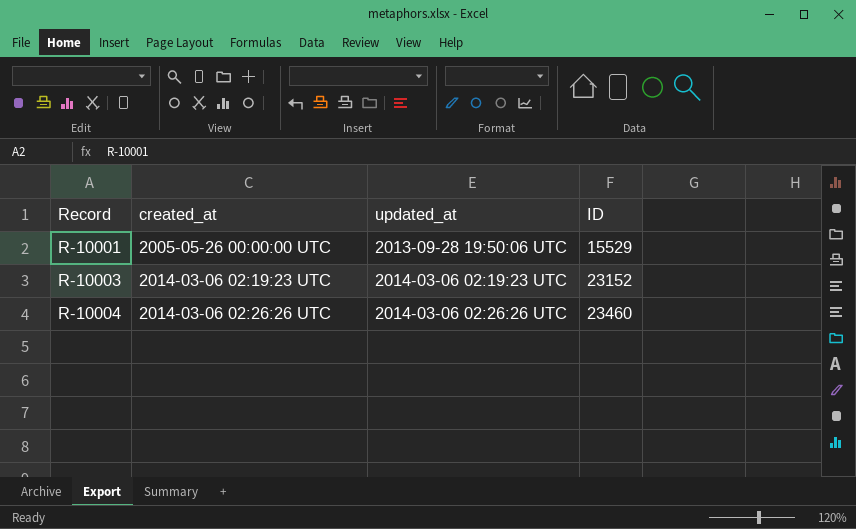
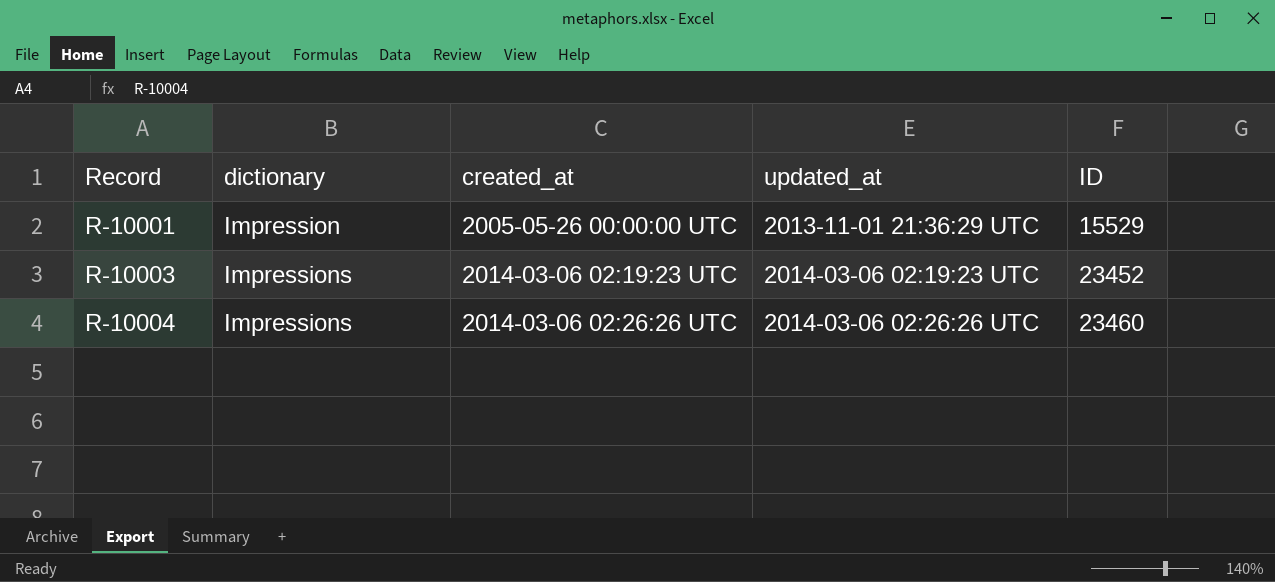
column dictionary | position: none -> 2
R-10001 | updated_at: 2013-09-28 19:50:06 UTC -> 2013-11-01 21:36:29 UTC
R-10003 | ID: 23152 -> 23452

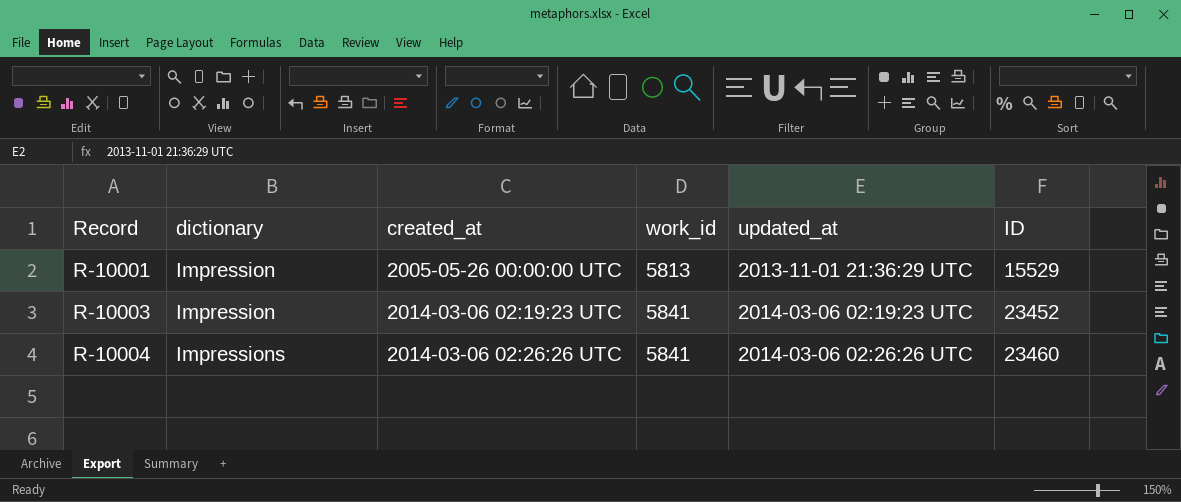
column work_id | position: none -> 4
R-10003 | dictionary: Impressions -> Impression

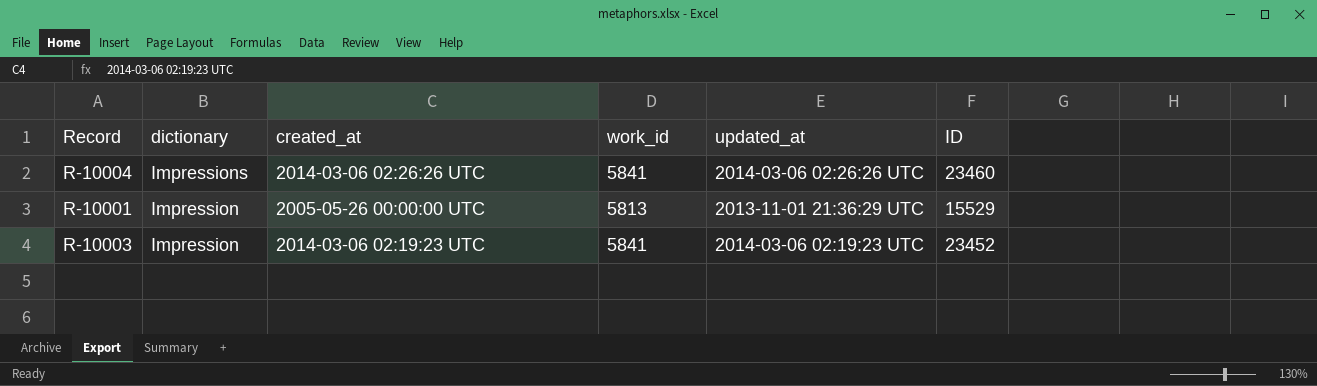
row order: Record ascending -> dictionary descending

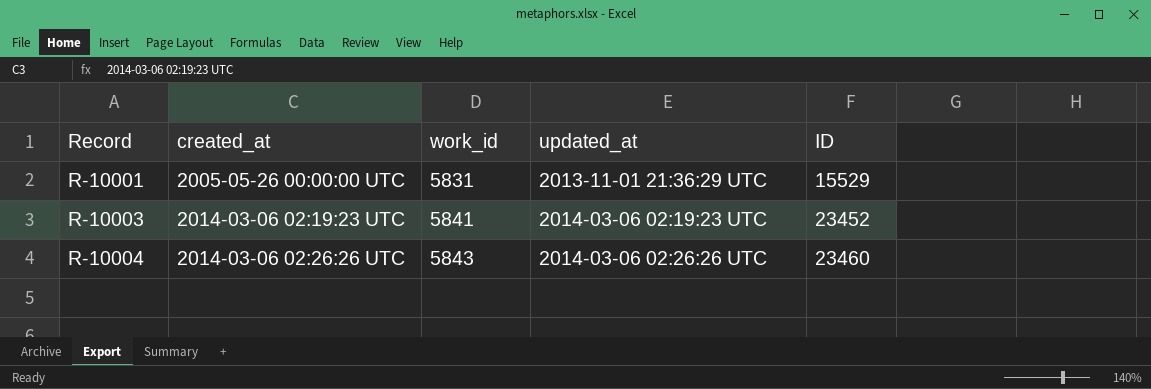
row order: dictionary descending -> Record ascending
column dictionary | position: 2 -> none
R-10001 | work_id: 5813 -> 5831
R-10004 | work_id: 5841 -> 5843

